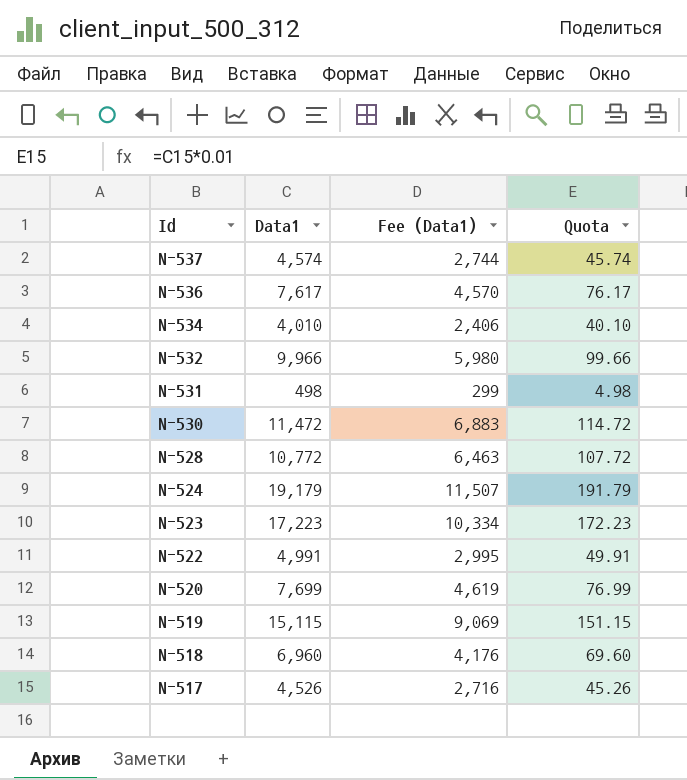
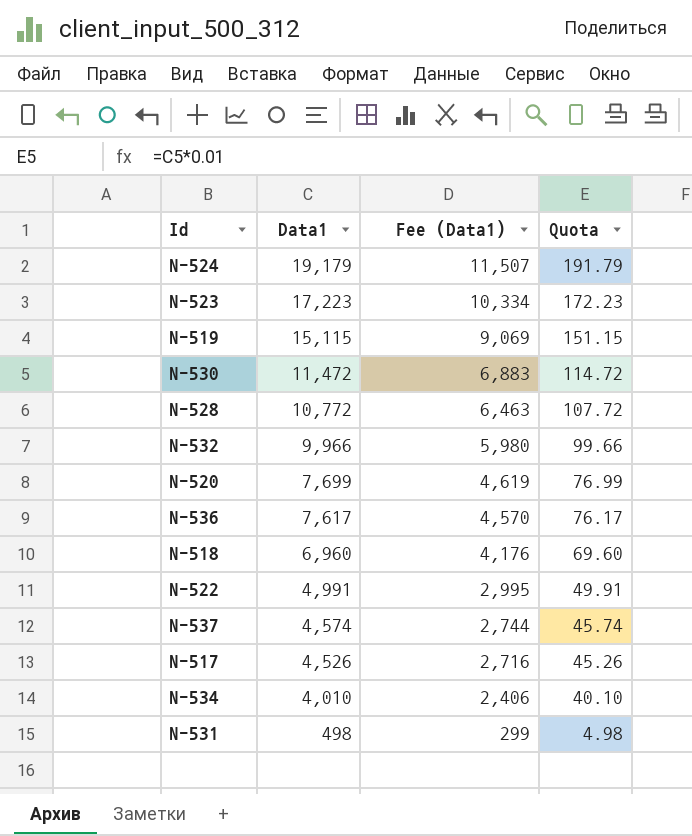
row order: Id descending -> Data1 descending

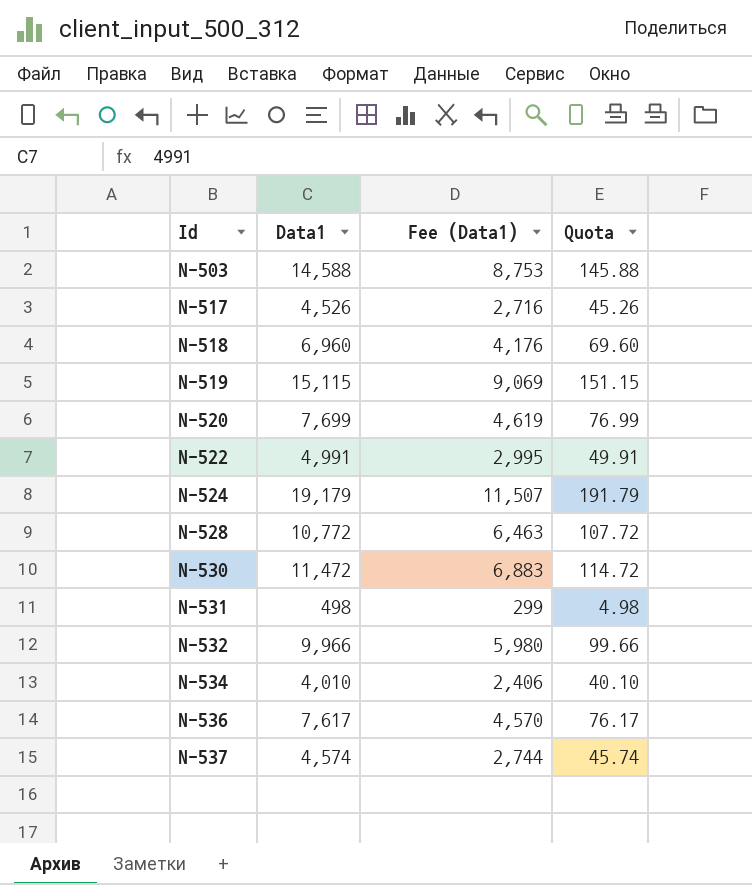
row order: Data1 descending -> Id ascending
row N-523: 17,223 | 10,334 | 172.23 -> none
row N-503: none -> 14,588 | 8,753 | 145.88

